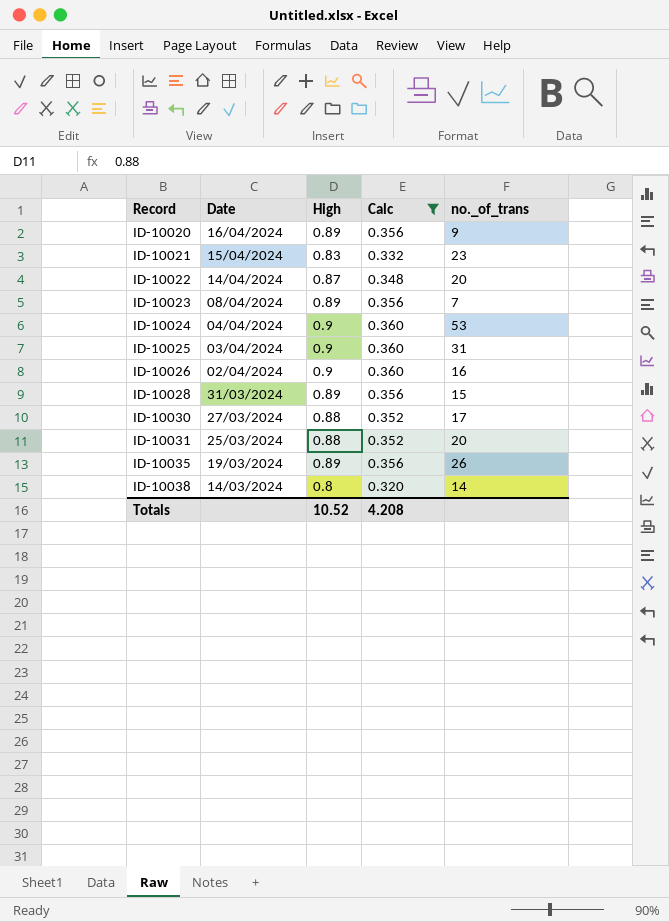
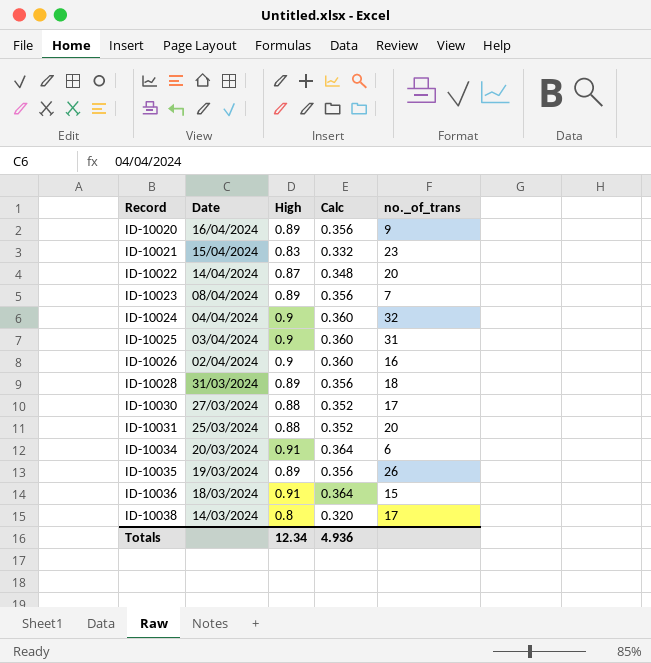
filter: Calc != 0.364 -> none
ID-10024 | no._of_trans: 53 -> 32
ID-10028 | no._of_trans: 15 -> 18
ID-10038 | no._of_trans: 14 -> 17
Totals | High: 10.52 -> 12.34
Totals | Calc: 4.208 -> 4.936

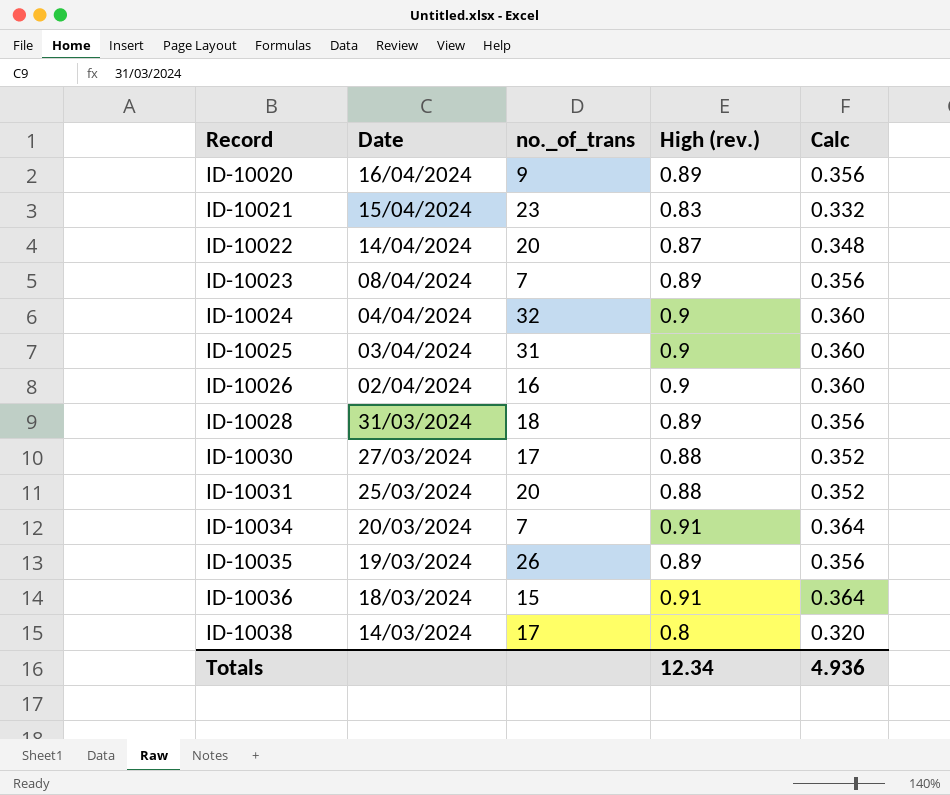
column no._of_trans | position: 5 -> 3
column name: High -> High (rev.)
ID-10034 | no._of_trans: 6 -> 7

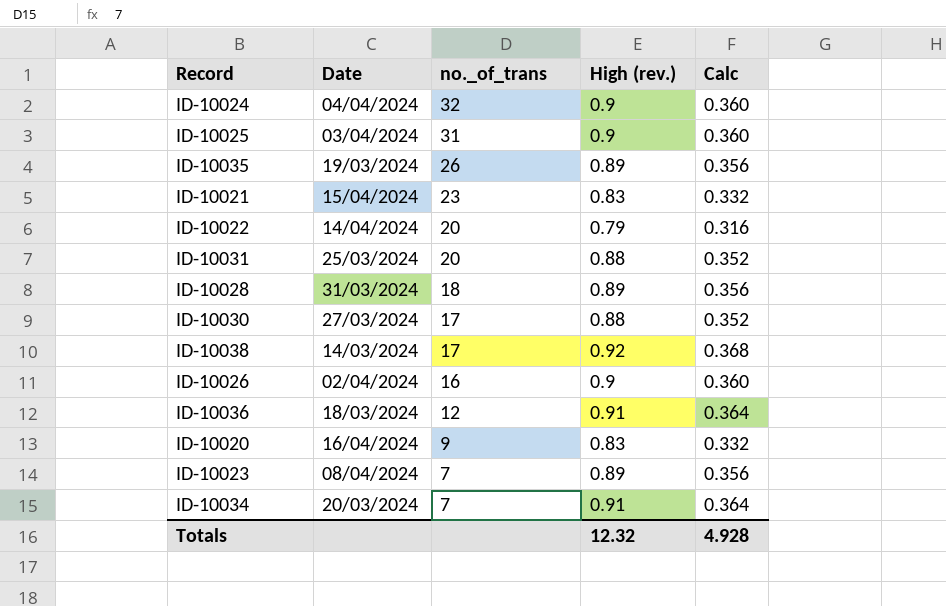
row order: Record ascending -> no._of_trans descending
ID-10022 | High (rev.): 0.87 -> 0.79
ID-10022 | Calc: 0.348 -> 0.316
ID-10038 | High (rev.): 0.8 -> 0.92
ID-10038 | Calc: 0.320 -> 0.368
ID-10036 | no._of_trans: 15 -> 12
ID-10020 | High (rev.): 0.89 -> 0.83
ID-10020 | Calc: 0.356 -> 0.332
Totals | High (rev.): 12.34 -> 12.32
Totals | Calc: 4.936 -> 4.928

